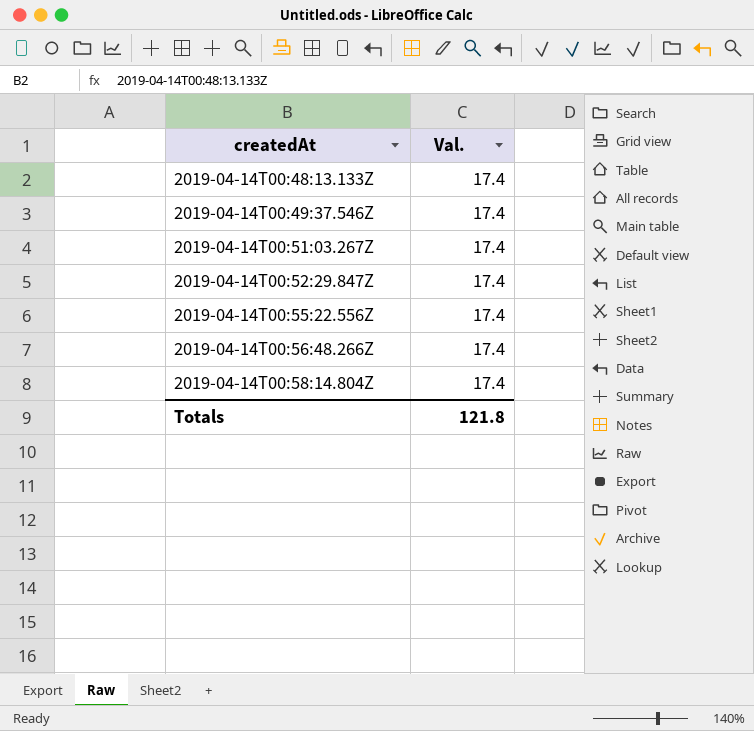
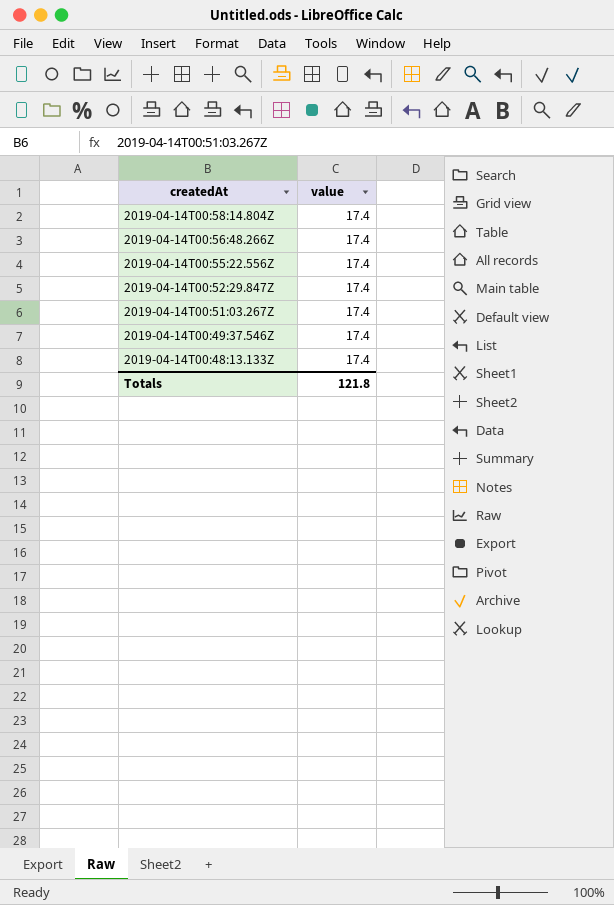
row order: createdAt ascending -> createdAt descending
column name: Val. -> value

